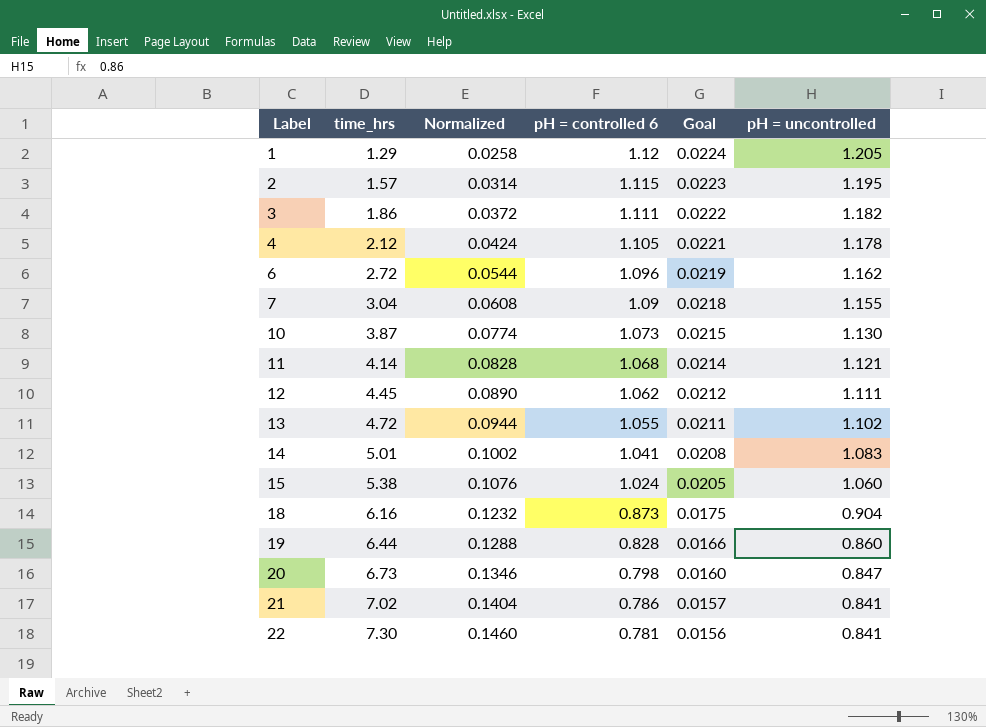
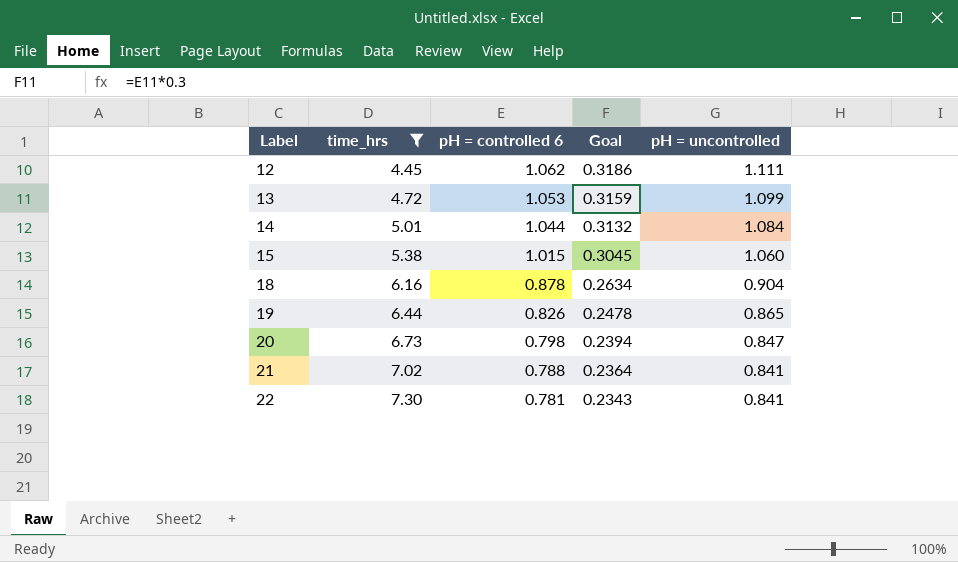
filter: none -> time_hrs >= 4.45
column Normalized | formula: [time_hrs] * 0.02 -> none
column Goal | formula: [pH = controlled 6] * 0.02 -> [pH = controlled 6] * 0.3
13 | pH = controlled 6: 1.055 -> 1.053
13 | pH = uncontrolled: 1.102 -> 1.099
14 | pH = controlled 6: 1.041 -> 1.044
14 | pH = uncontrolled: 1.083 -> 1.084
15 | pH = controlled 6: 1.024 -> 1.015
18 | pH = controlled 6: 0.873 -> 0.878
19 | pH = controlled 6: 0.828 -> 0.826
19 | pH = uncontrolled: 0.860 -> 0.865
21 | pH = controlled 6: 0.786 -> 0.788

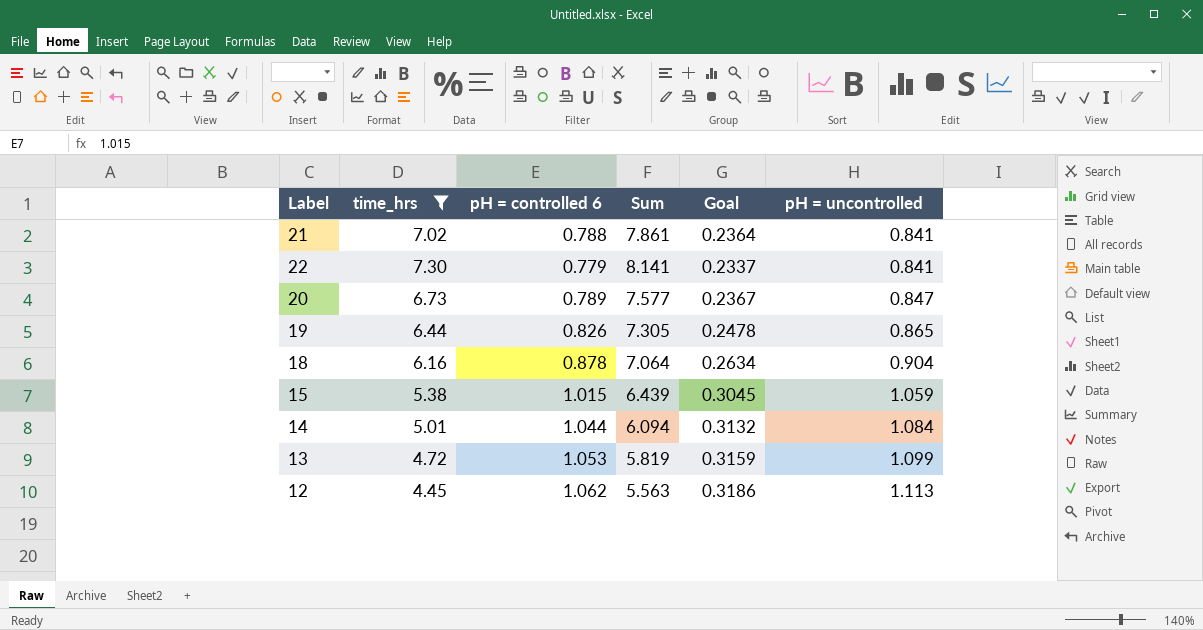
row order: Label ascending -> pH = uncontrolled ascending
column Sum | formula: none -> [time_hrs] + [pH = uncontrolled]
22 | pH = controlled 6: 0.781 -> 0.779
22 | Goal: 0.2343 -> 0.2337
20 | pH = controlled 6: 0.798 -> 0.789
20 | Goal: 0.2394 -> 0.2367
15 | pH = uncontrolled: 1.060 -> 1.059
12 | pH = uncontrolled: 1.111 -> 1.113

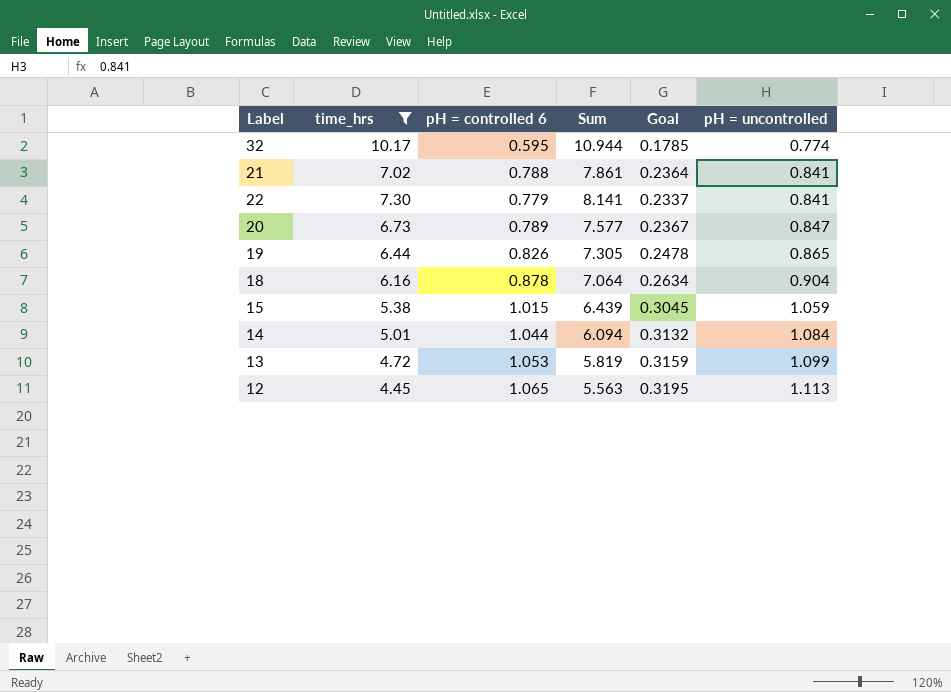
row 32: none -> 10.17 | 0.595 | 10.944 | 0.1785 | 0.774
12 | pH = controlled 6: 1.062 -> 1.065
12 | Goal: 0.3186 -> 0.3195

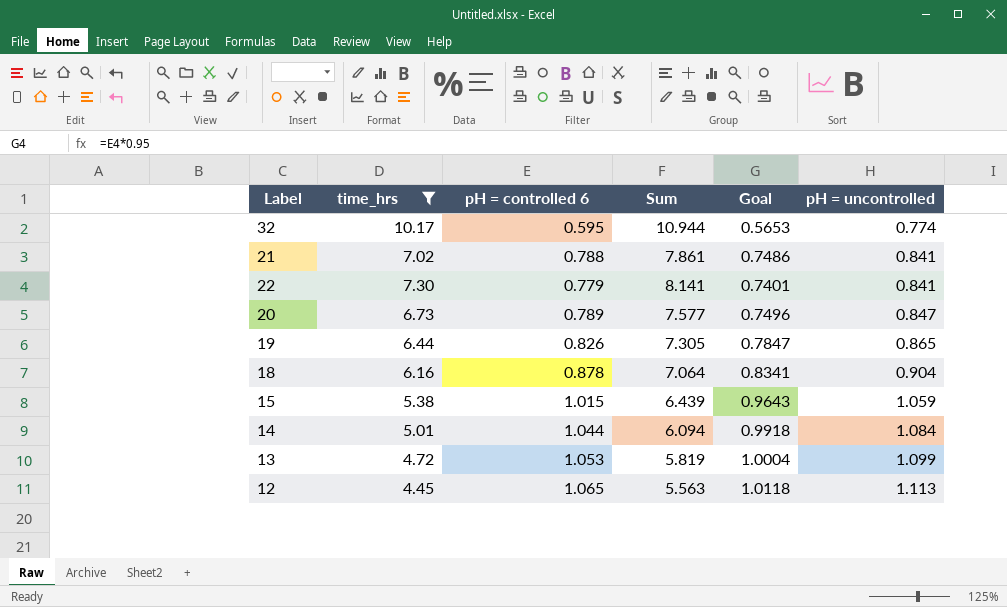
column Goal | formula: [pH = controlled 6] * 0.3 -> [pH = controlled 6] * 0.95

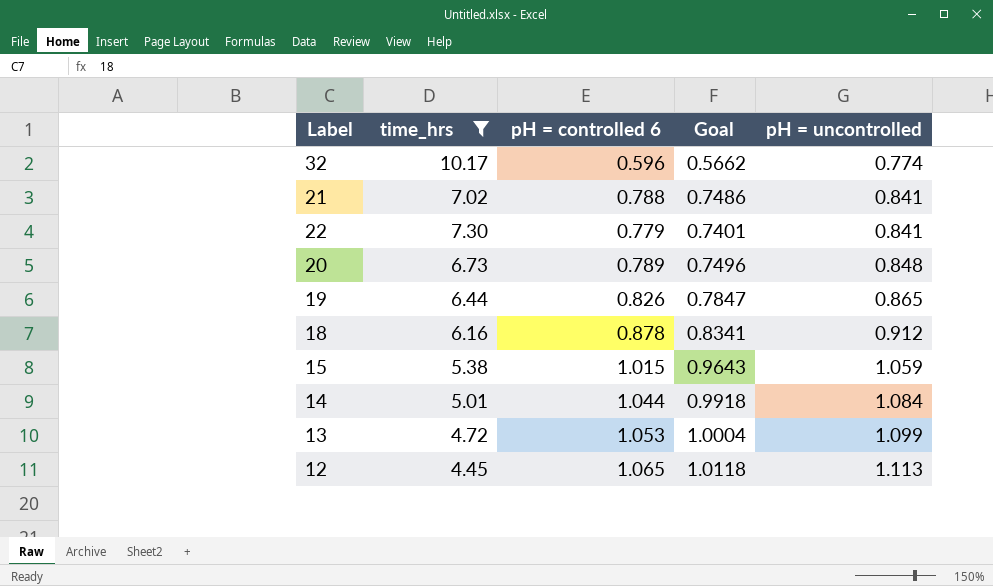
column Sum | formula: [time_hrs] + [pH = uncontrolled] -> none
32 | pH = controlled 6: 0.595 -> 0.596
32 | Goal: 0.5653 -> 0.5662
20 | pH = uncontrolled: 0.847 -> 0.848
18 | pH = uncontrolled: 0.904 -> 0.912

